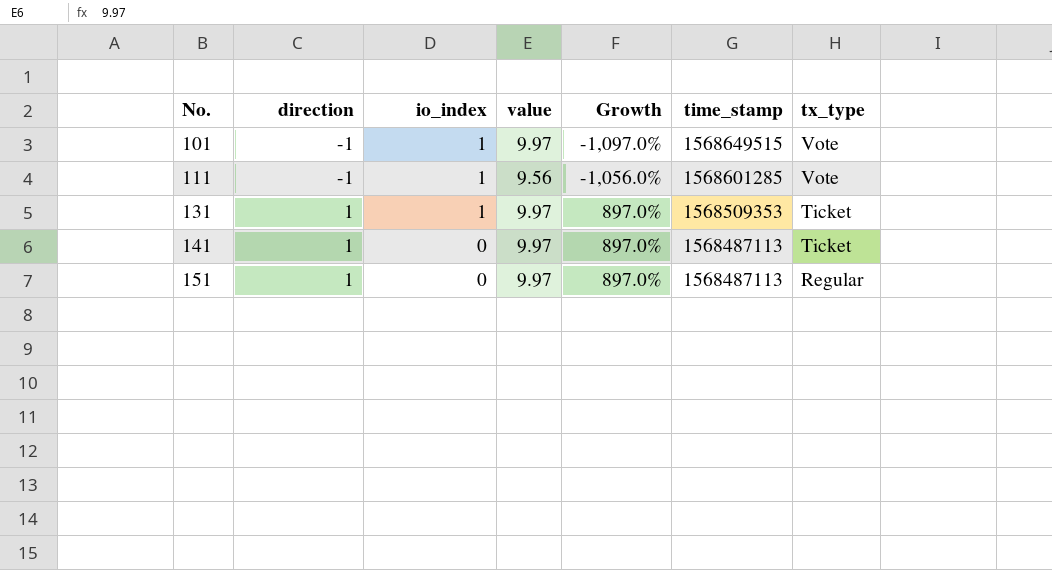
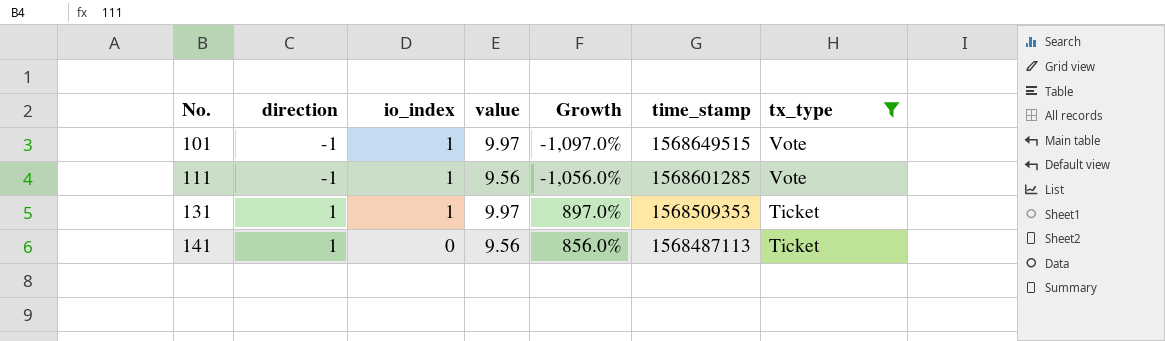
filter: none -> tx_type != Regular
141 | value: 9.97 -> 9.56
141 | Growth: 897.0% -> 856.0%

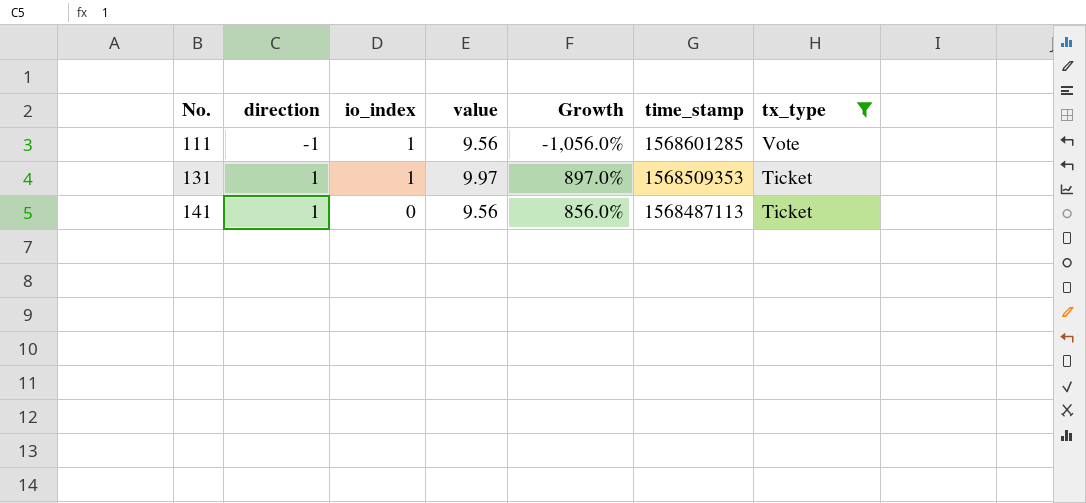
row 101: -1 | 1 | 9.97 | -1,097.0% | 1568649515 | Vote -> none

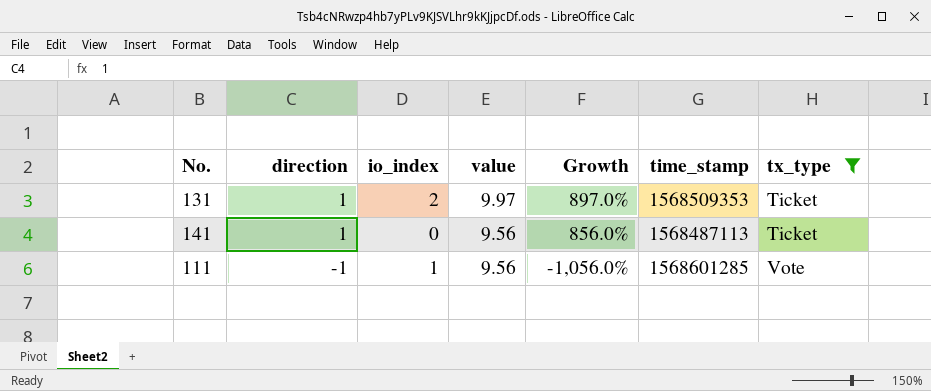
row order: No. ascending -> direction descending
131 | io_index: 1 -> 2

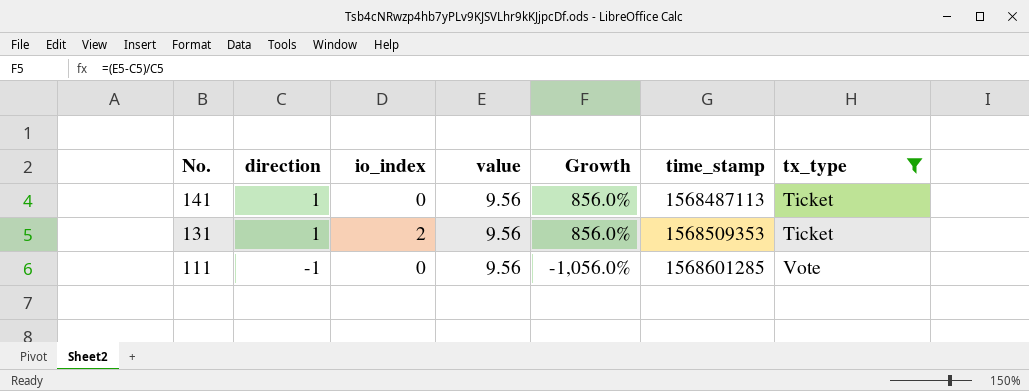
row order: direction descending -> No. descending
131 | value: 9.97 -> 9.56
131 | Growth: 897.0% -> 856.0%
111 | io_index: 1 -> 0

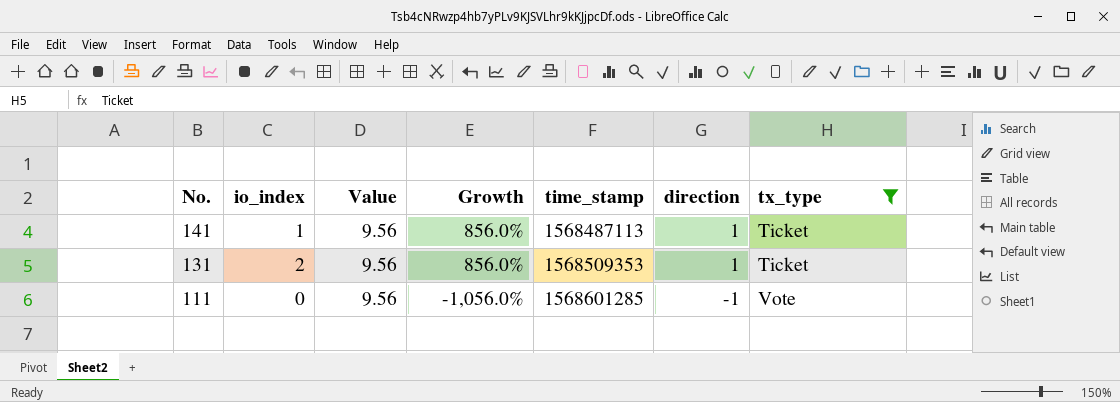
column name: value -> Value
column direction | position: 2 -> 6
141 | io_index: 0 -> 1

